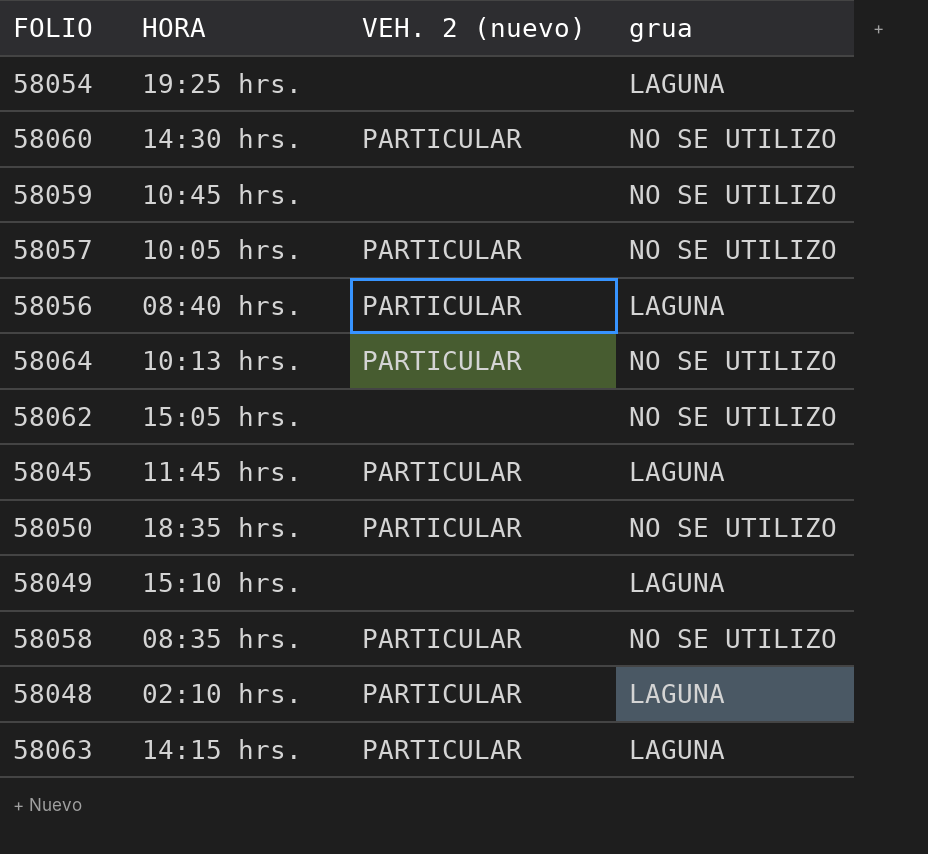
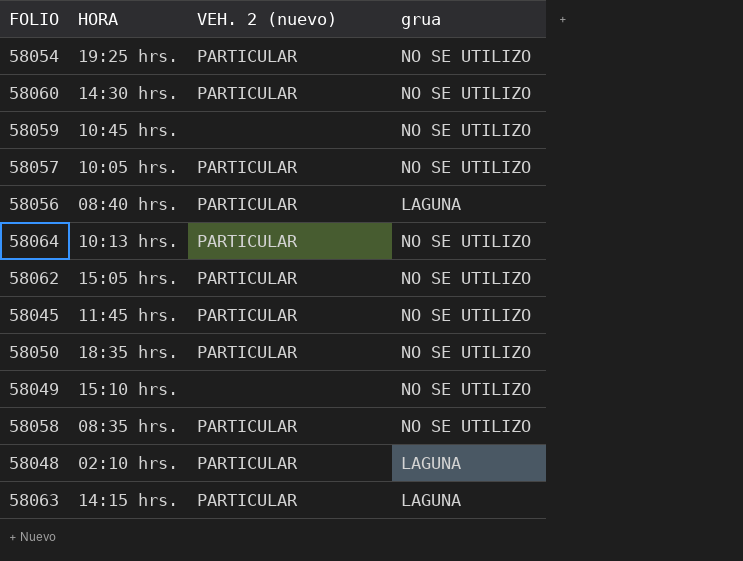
58054 | VEH. 2 (nuevo): none -> PARTICULAR
58054 | grua: LAGUNA -> NO SE UTILIZO
58062 | VEH. 2 (nuevo): none -> PARTICULAR
58045 | grua: LAGUNA -> NO SE UTILIZO
58049 | grua: LAGUNA -> NO SE UTILIZO

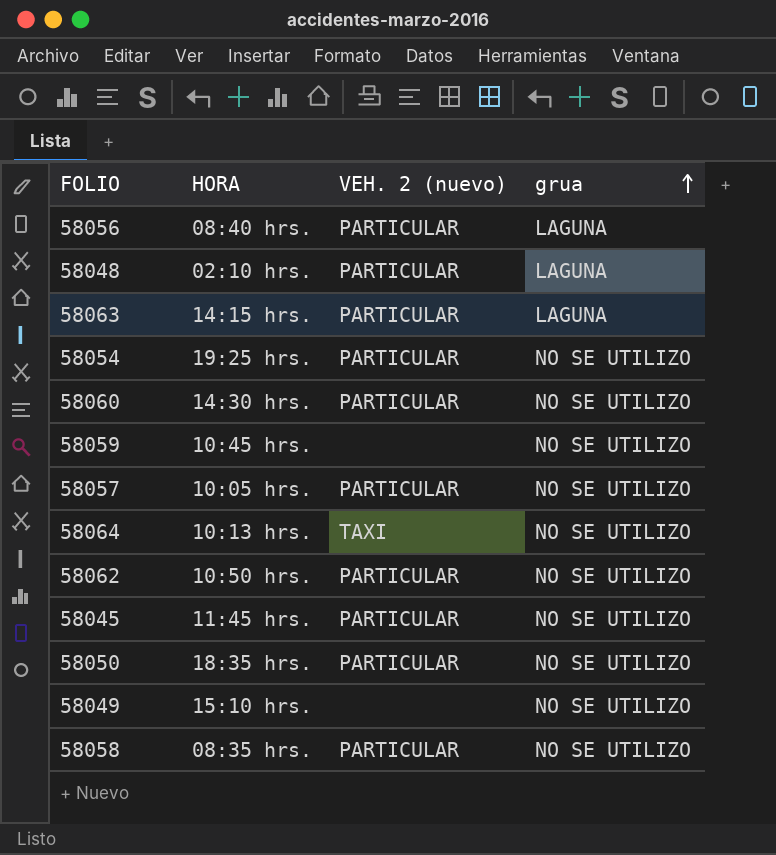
row order: none -> grua ascending
58064 | VEH. 2 (nuevo): PARTICULAR -> TAXI
58062 | HORA: 15:05 hrs. -> 10:50 hrs.

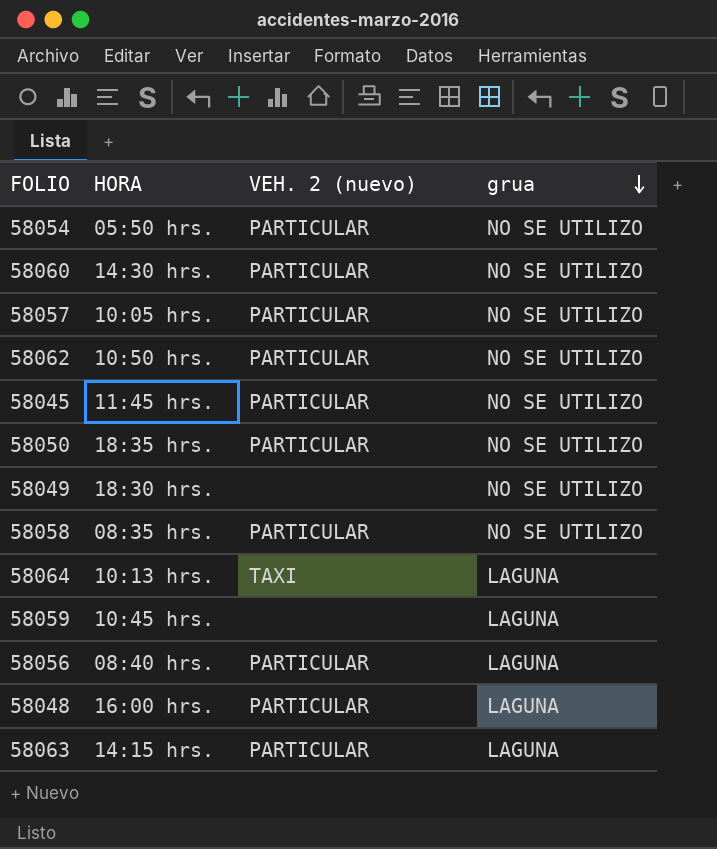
row order: grua ascending -> grua descending
58054 | HORA: 19:25 hrs. -> 05:50 hrs.
58049 | HORA: 15:10 hrs. -> 18:30 hrs.
58064 | grua: NO SE UTILIZO -> LAGUNA
58059 | grua: NO SE UTILIZO -> LAGUNA
58048 | HORA: 02:10 hrs. -> 16:00 hrs.

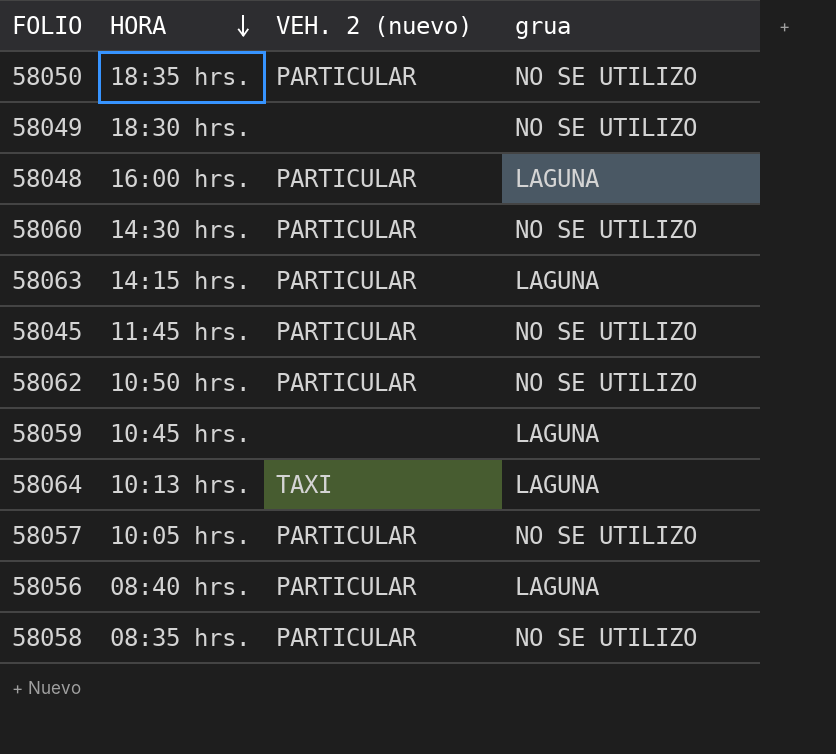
row order: grua descending -> HORA descending
row 58054: 05:50 hrs. | PARTICULAR | NO SE UTILIZO -> none

